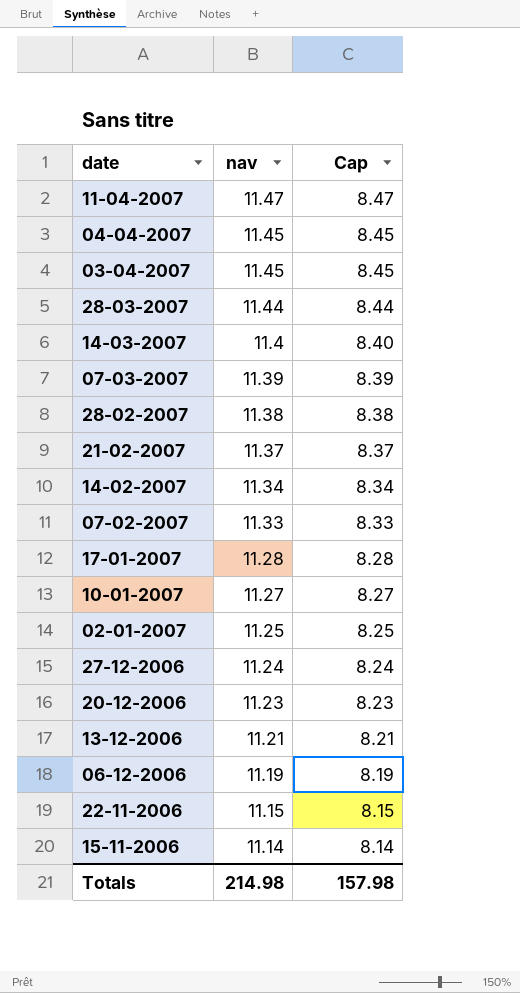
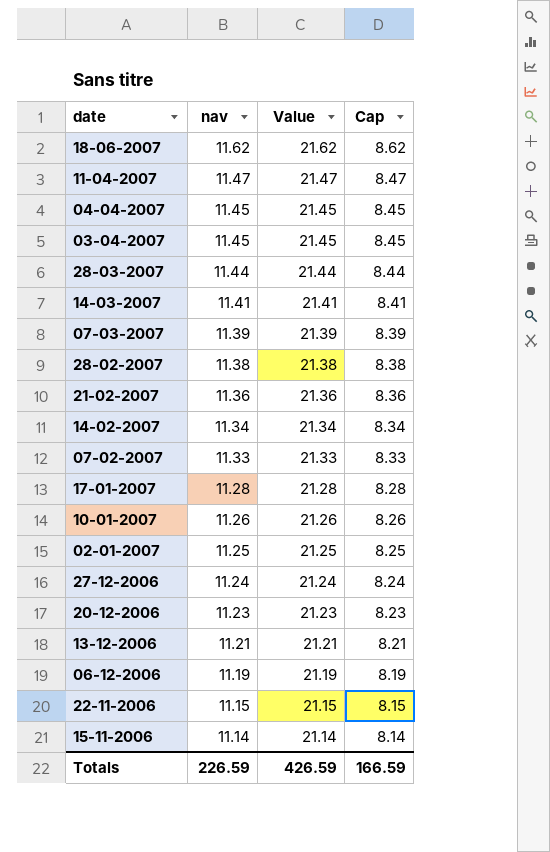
column Value | formula: none -> [nav] + 10
row 18-06-2007: none -> 11.62 | 21.62 | 8.62
14-03-2007 | nav: 11.4 -> 11.41
14-03-2007 | Cap: 8.40 -> 8.41
21-02-2007 | nav: 11.37 -> 11.36
21-02-2007 | Cap: 8.37 -> 8.36
10-01-2007 | nav: 11.27 -> 11.26
10-01-2007 | Cap: 8.27 -> 8.26
Totals | nav: 214.98 -> 226.59
Totals | Cap: 157.98 -> 166.59

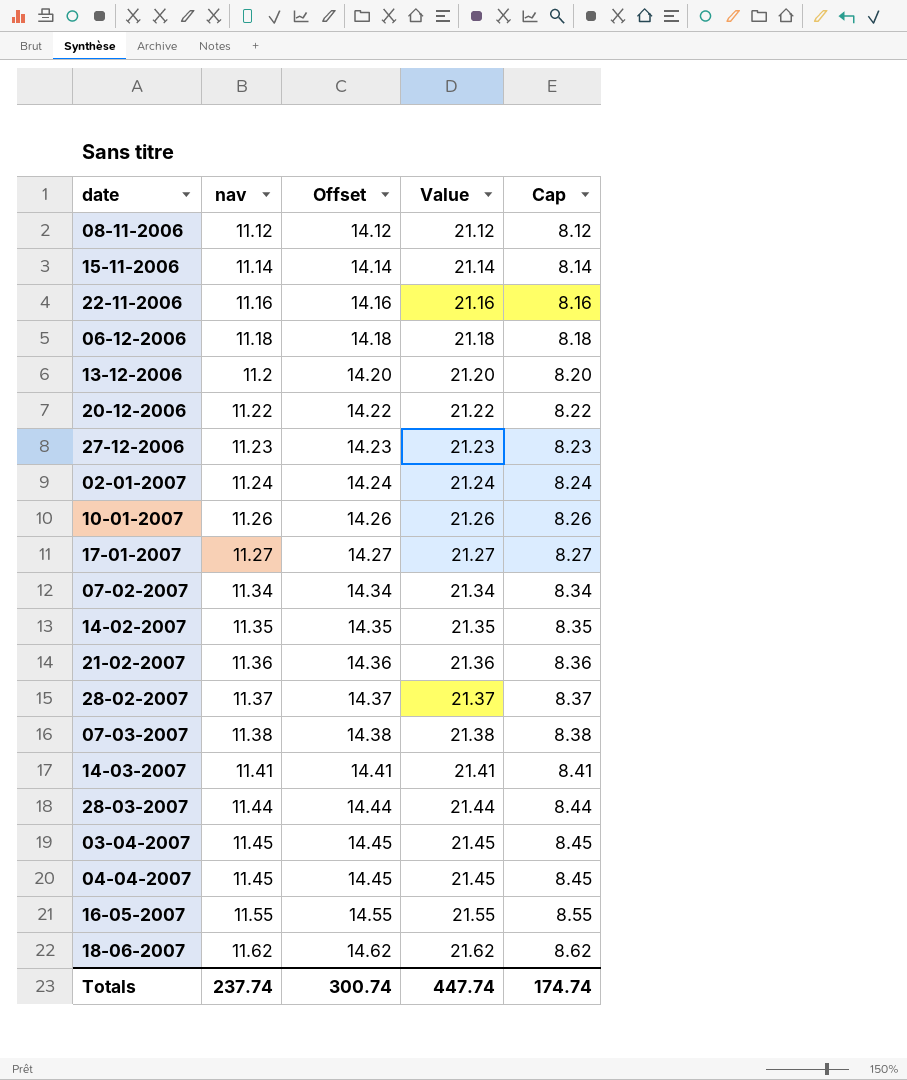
row order: date descending -> date ascending
column Offset | formula: none -> [nav] + 3
row 11-04-2007: 11.47 | 21.47 | 8.47 -> none
row 08-11-2006: none -> 11.12 | 14.12 | 21.12 | 8.12
22-11-2006 | nav: 11.15 -> 11.16
22-11-2006 | Value: 21.15 -> 21.16
22-11-2006 | Cap: 8.15 -> 8.16
06-12-2006 | nav: 11.19 -> 11.18
06-12-2006 | Value: 21.19 -> 21.18
06-12-2006 | Cap: 8.19 -> 8.18
13-12-2006 | nav: 11.21 -> 11.2
13-12-2006 | Value: 21.21 -> 21.20
13-12-2006 | Cap: 8.21 -> 8.20
20-12-2006 | nav: 11.23 -> 11.22
20-12-2006 | Value: 21.23 -> 21.22
20-12-2006 | Cap: 8.23 -> 8.22
27-12-2006 | nav: 11.24 -> 11.23
27-12-2006 | Value: 21.24 -> 21.23
27-12-2006 | Cap: 8.24 -> 8.23
02-01-2007 | nav: 11.25 -> 11.24
02-01-2007 | Value: 21.25 -> 21.24
02-01-2007 | Cap: 8.25 -> 8.24
17-01-2007 | nav: 11.28 -> 11.27
17-01-2007 | Value: 21.28 -> 21.27
17-01-2007 | Cap: 8.28 -> 8.27
07-02-2007 | nav: 11.33 -> 11.34
07-02-2007 | Value: 21.33 -> 21.34
07-02-2007 | Cap: 8.33 -> 8.34
14-02-2007 | nav: 11.34 -> 11.35
14-02-2007 | Value: 21.34 -> 21.35
14-02-2007 | Cap: 8.34 -> 8.35
28-02-2007 | nav: 11.38 -> 11.37
28-02-2007 | Value: 21.38 -> 21.37
28-02-2007 | Cap: 8.38 -> 8.37
07-03-2007 | nav: 11.39 -> 11.38
07-03-2007 | Value: 21.39 -> 21.38
07-03-2007 | Cap: 8.39 -> 8.38
row 16-05-2007: none -> 11.55 | 14.55 | 21.55 | 8.55
Totals | nav: 226.59 -> 237.74
Totals | Value: 426.59 -> 447.74
Totals | Cap: 166.59 -> 174.74

